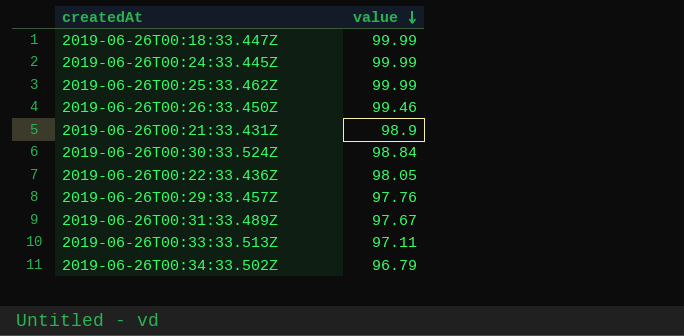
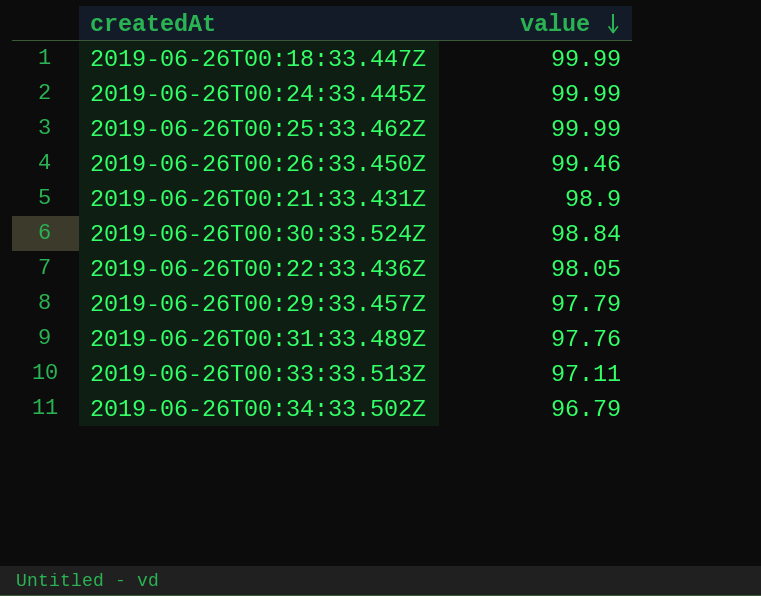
2019-06-26T00:29:33.457Z | value: 97.76 -> 97.79
2019-06-26T00:31:33.489Z | value: 97.67 -> 97.76

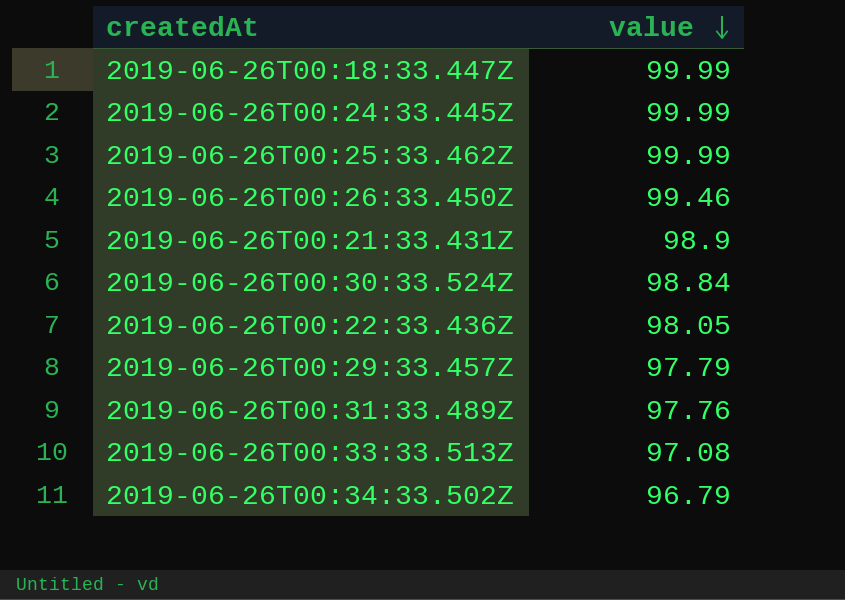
2019-06-26T00:33:33.513Z | value: 97.11 -> 97.08

